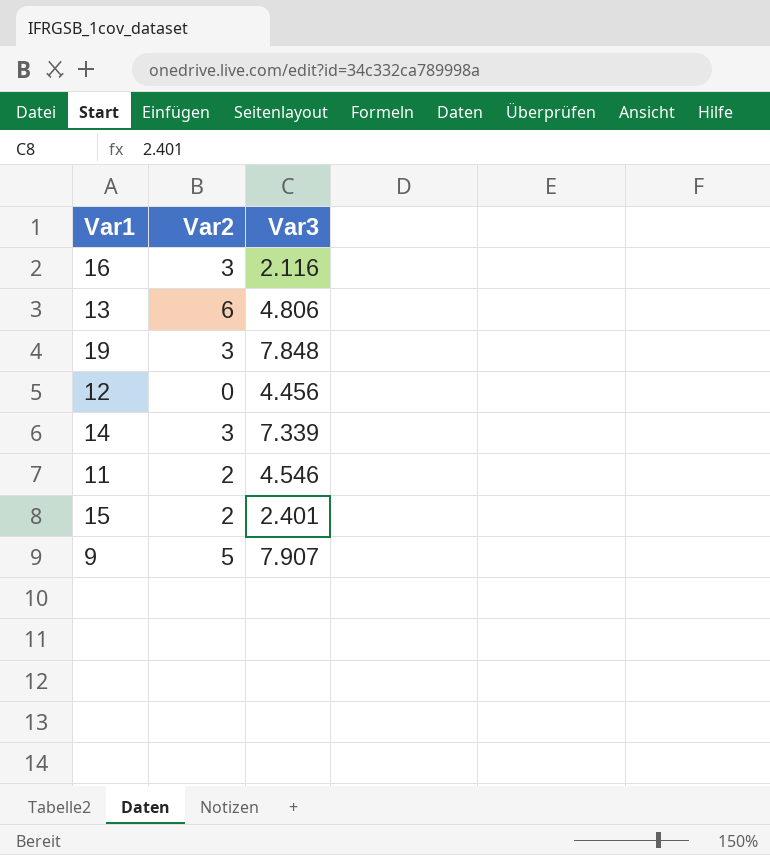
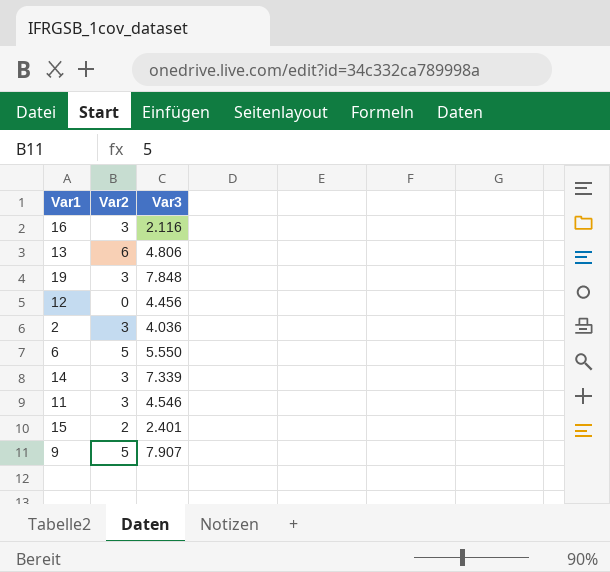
row 2: none -> 3 | 4.036
row 6: none -> 5 | 5.550
11 | Var2: 2 -> 3

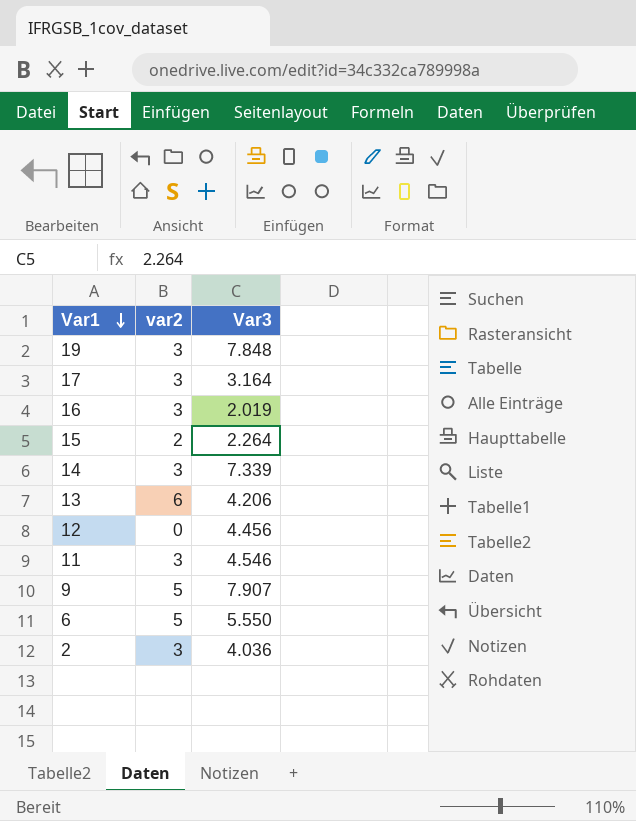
row order: none -> Var1 descending
column name: Var2 -> var2
row 17: none -> 3 | 3.164
16 | Var3: 2.116 -> 2.019
15 | Var3: 2.401 -> 2.264
13 | Var3: 4.806 -> 4.206

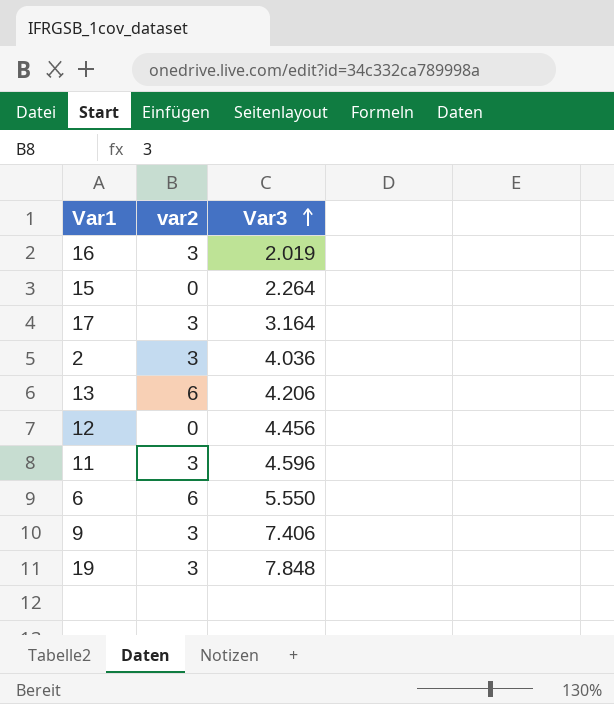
row order: Var1 descending -> Var3 ascending
row 14: 3 | 7.339 -> none
15 | var2: 2 -> 0
11 | Var3: 4.546 -> 4.596
6 | var2: 5 -> 6
9 | var2: 5 -> 3
9 | Var3: 7.907 -> 7.406

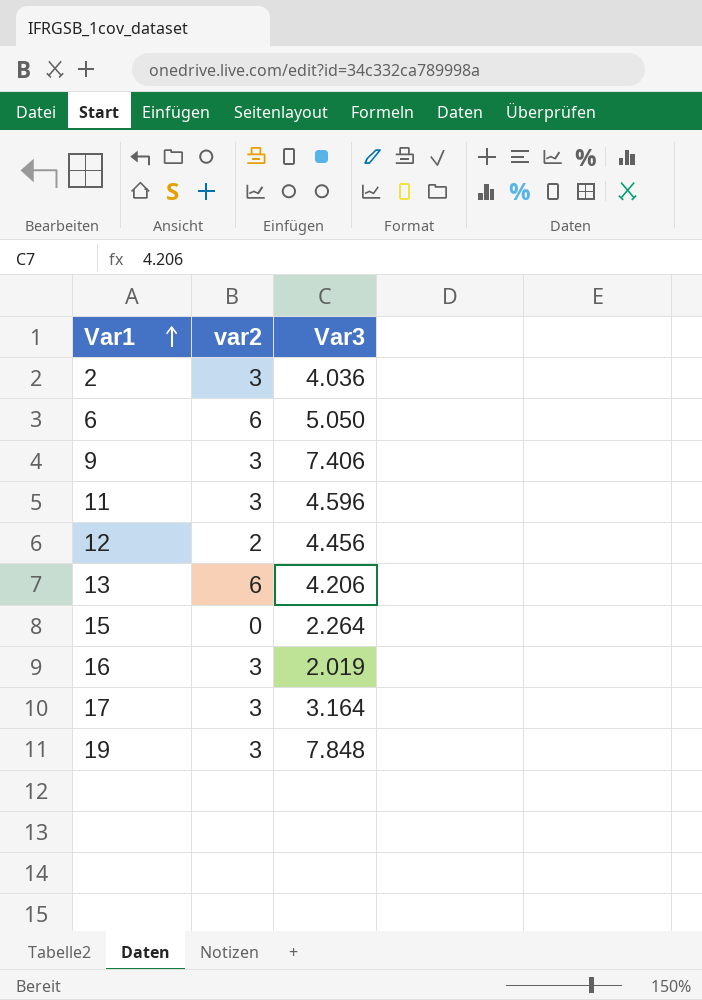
row order: Var3 ascending -> Var1 ascending
6 | Var3: 5.550 -> 5.050
12 | var2: 0 -> 2

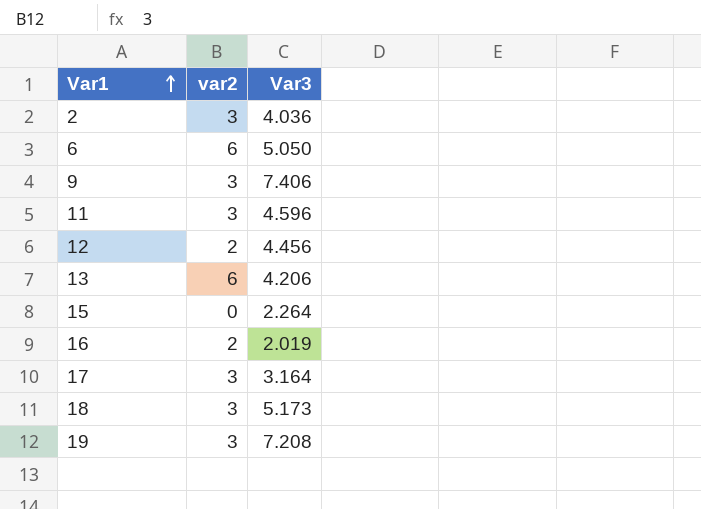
16 | var2: 3 -> 2
row 18: none -> 3 | 5.173
19 | Var3: 7.848 -> 7.208

